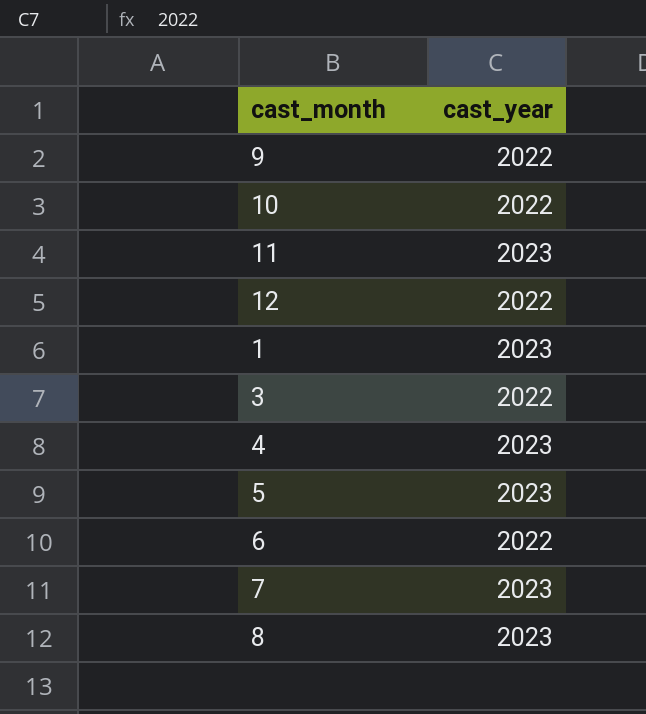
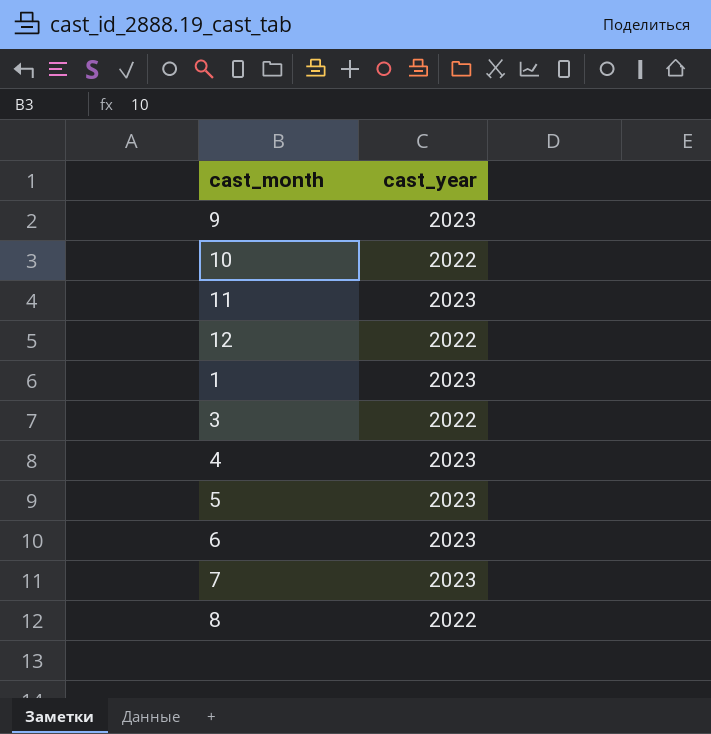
9 | cast_year: 2022 -> 2023
6 | cast_year: 2022 -> 2023
8 | cast_year: 2023 -> 2022

